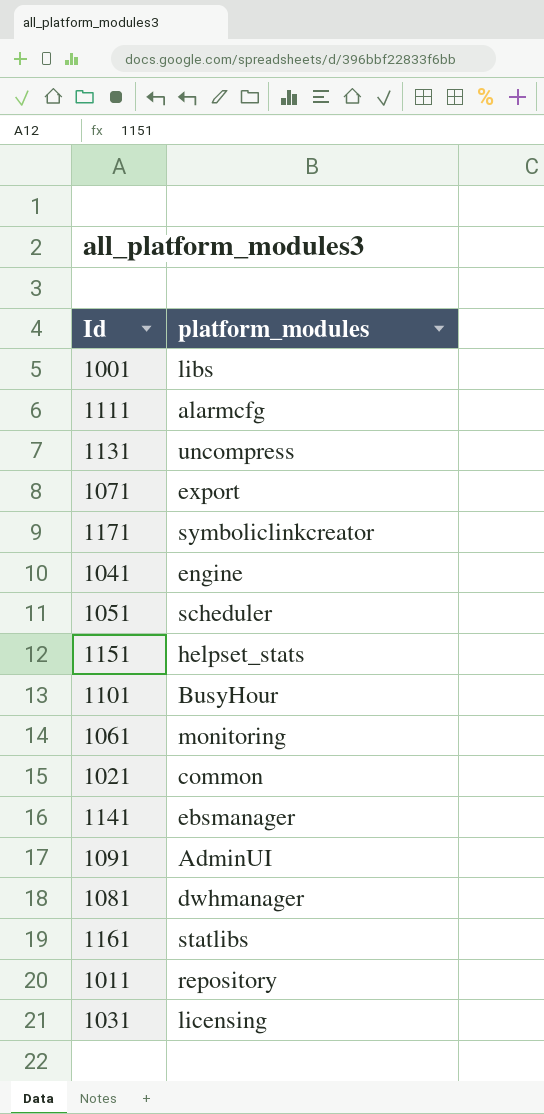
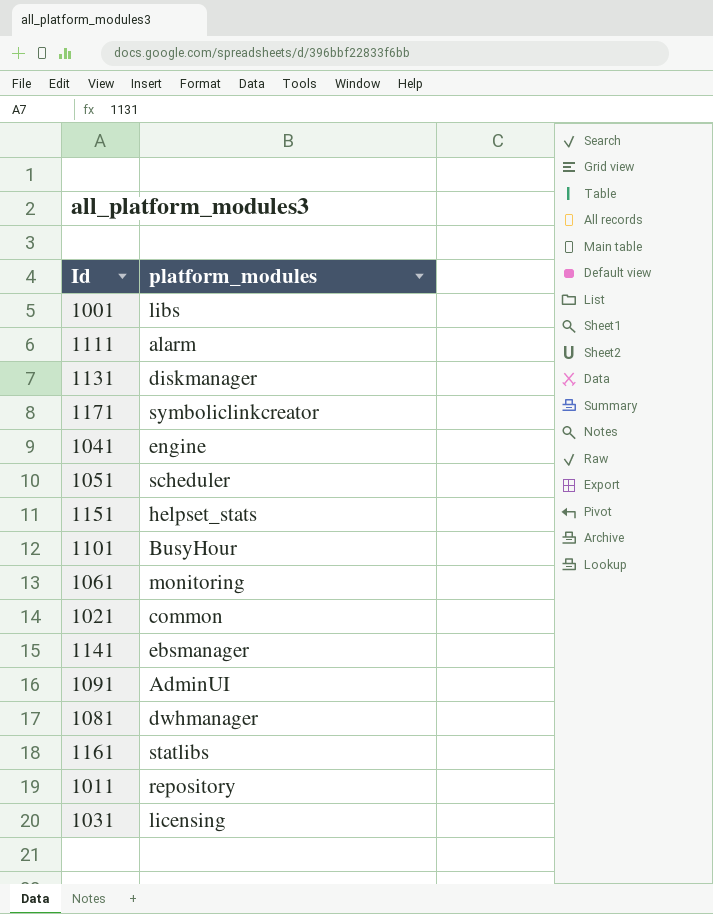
row 1071: export -> none
1111 | platform_modules: alarmcfg -> alarm
1131 | platform_modules: uncompress -> diskmanager

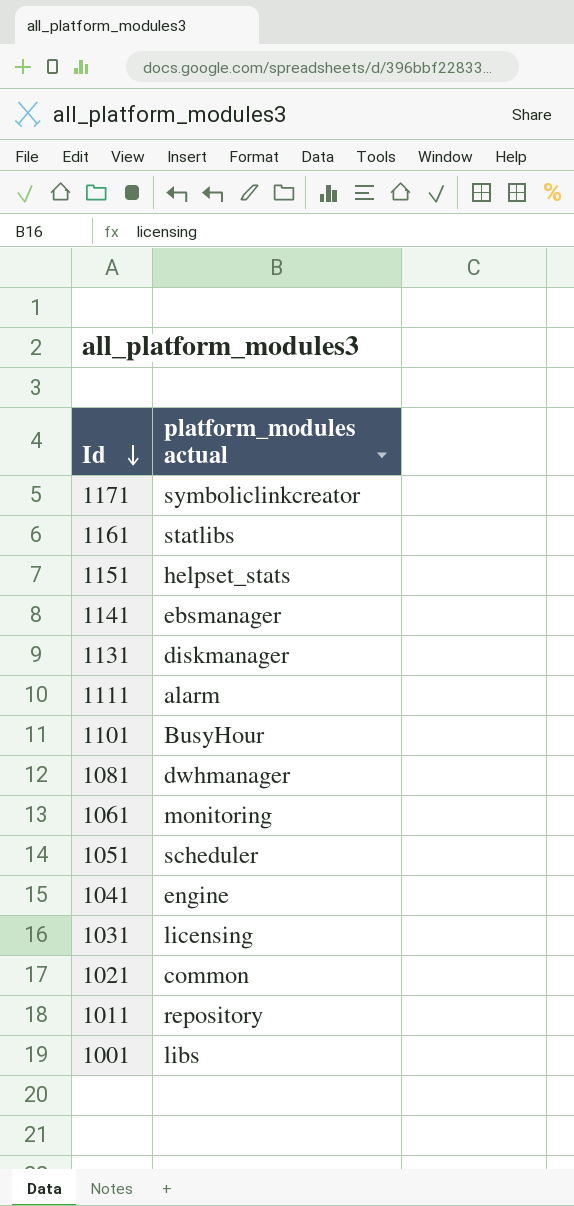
row order: none -> Id descending
column name: platform_modules -> platform_modules actual
row 1091: AdminUI -> none

